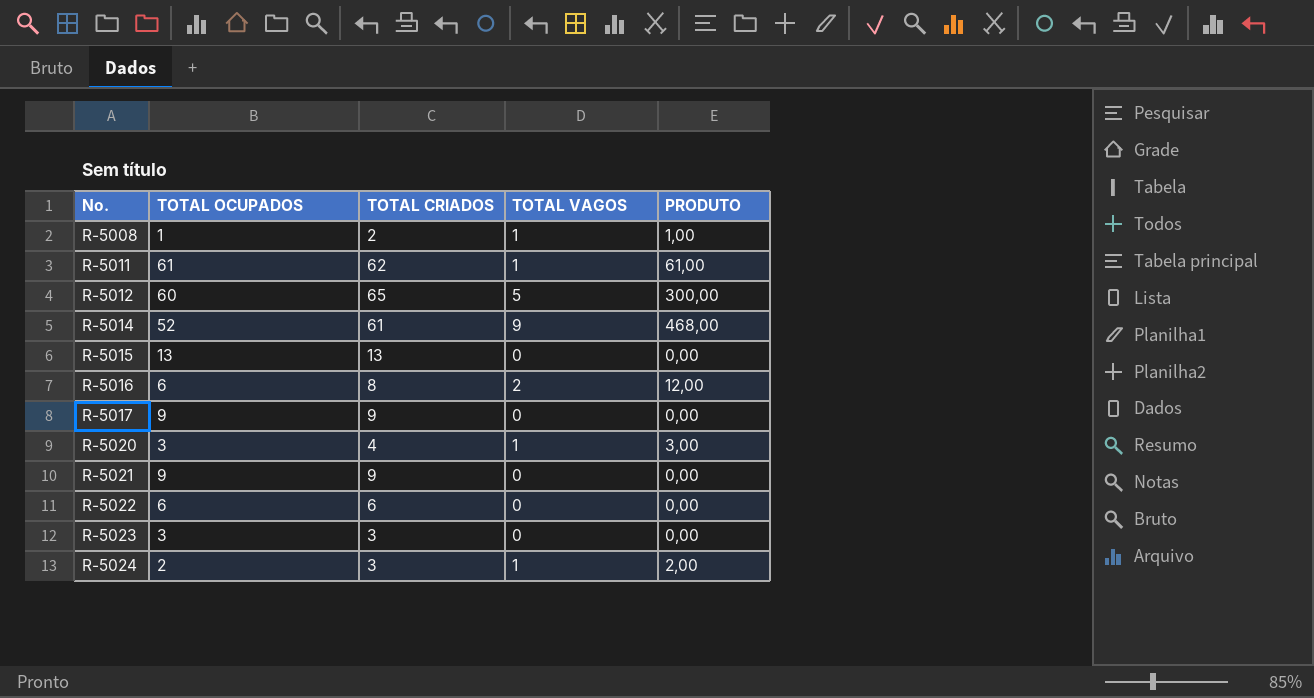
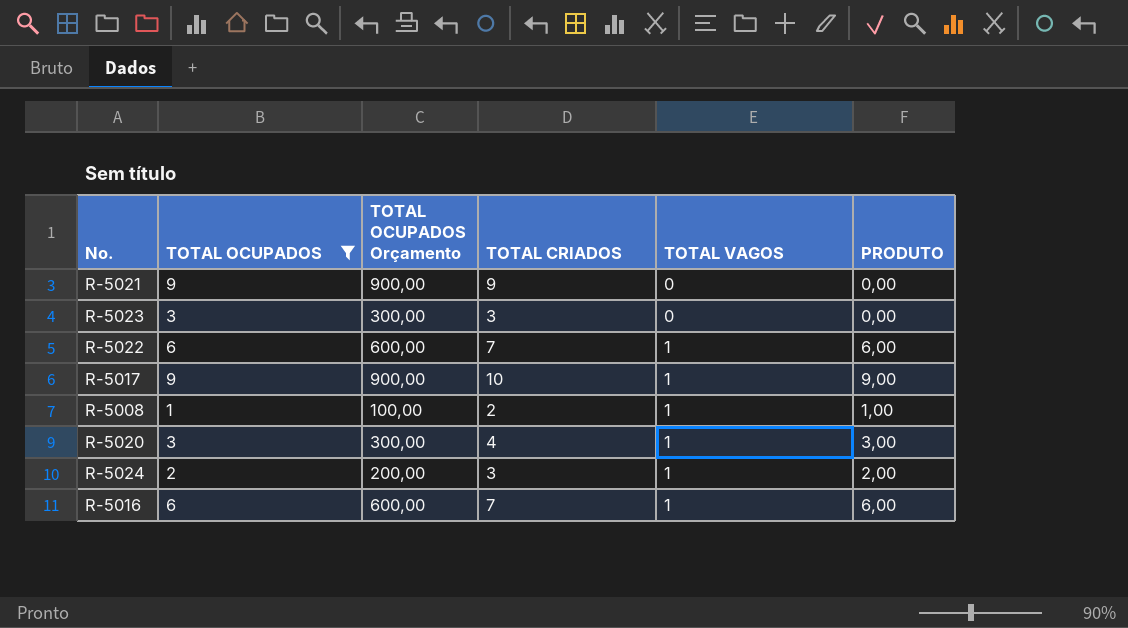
filter: none -> TOTAL OCUPADOS <= 9
row order: No. ascending -> TOTAL VAGOS ascending
column TOTAL OCUPADOS Orçamento | formula: none -> [TOTAL OCUPADOS] * 100
R-5022 | TOTAL CRIADOS: 6 -> 7
R-5022 | TOTAL VAGOS: 0 -> 1
R-5022 | PRODUTO: 0,00 -> 6,00
R-5017 | TOTAL CRIADOS: 9 -> 10
R-5017 | TOTAL VAGOS: 0 -> 1
R-5017 | PRODUTO: 0,00 -> 9,00
R-5016 | TOTAL CRIADOS: 8 -> 7
R-5016 | TOTAL VAGOS: 2 -> 1
R-5016 | PRODUTO: 12,00 -> 6,00

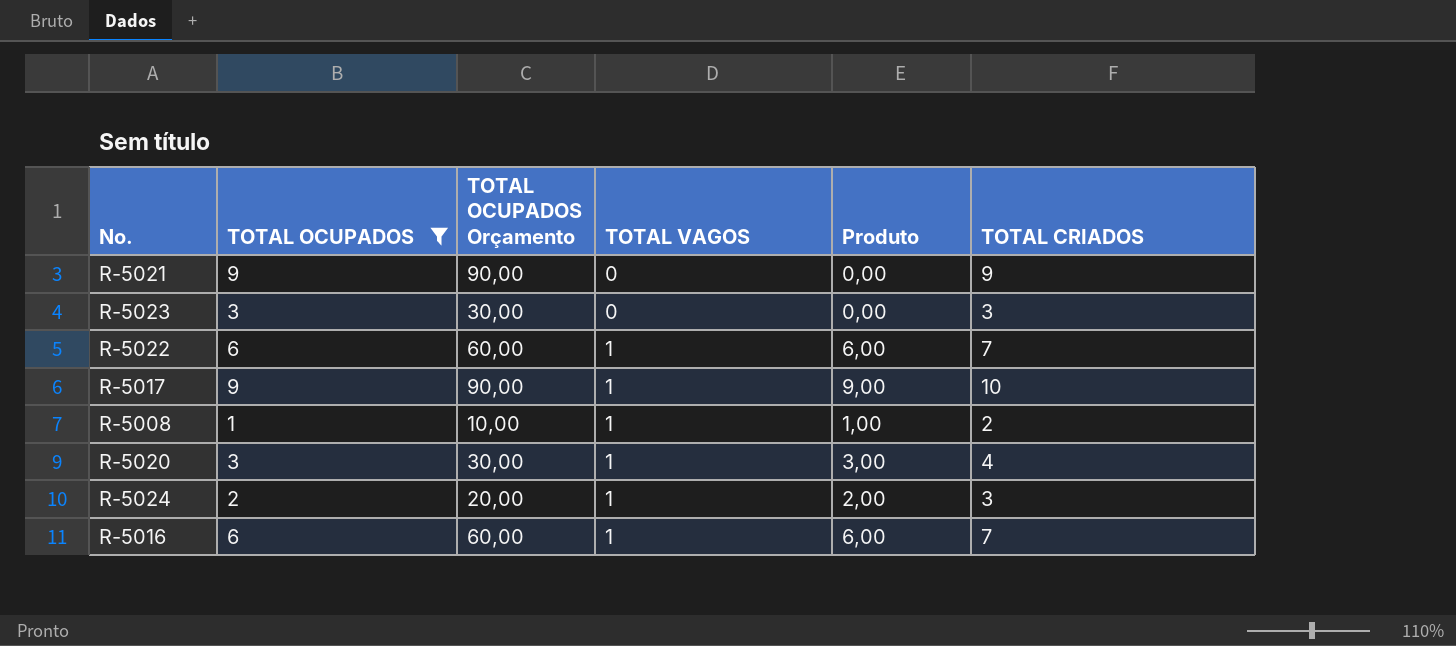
column TOTAL OCUPADOS Orçamento | formula: [TOTAL OCUPADOS] * 100 -> [TOTAL OCUPADOS] * 10
column name: PRODUTO -> Produto
column TOTAL CRIADOS | position: 4 -> 6

